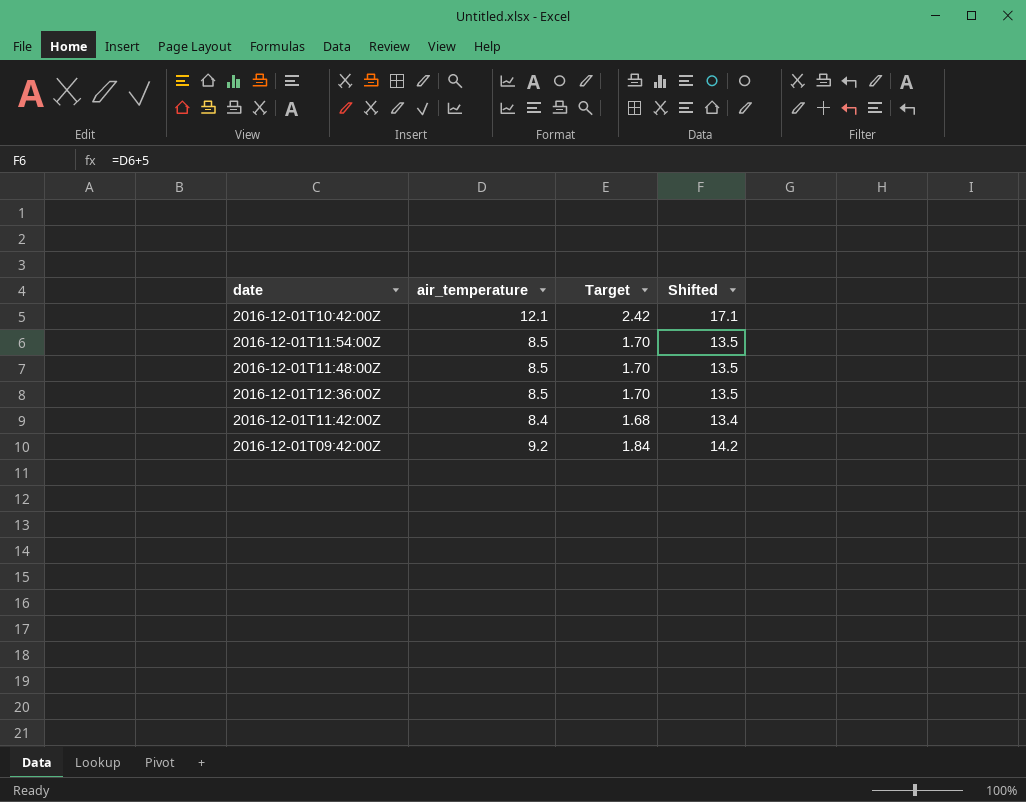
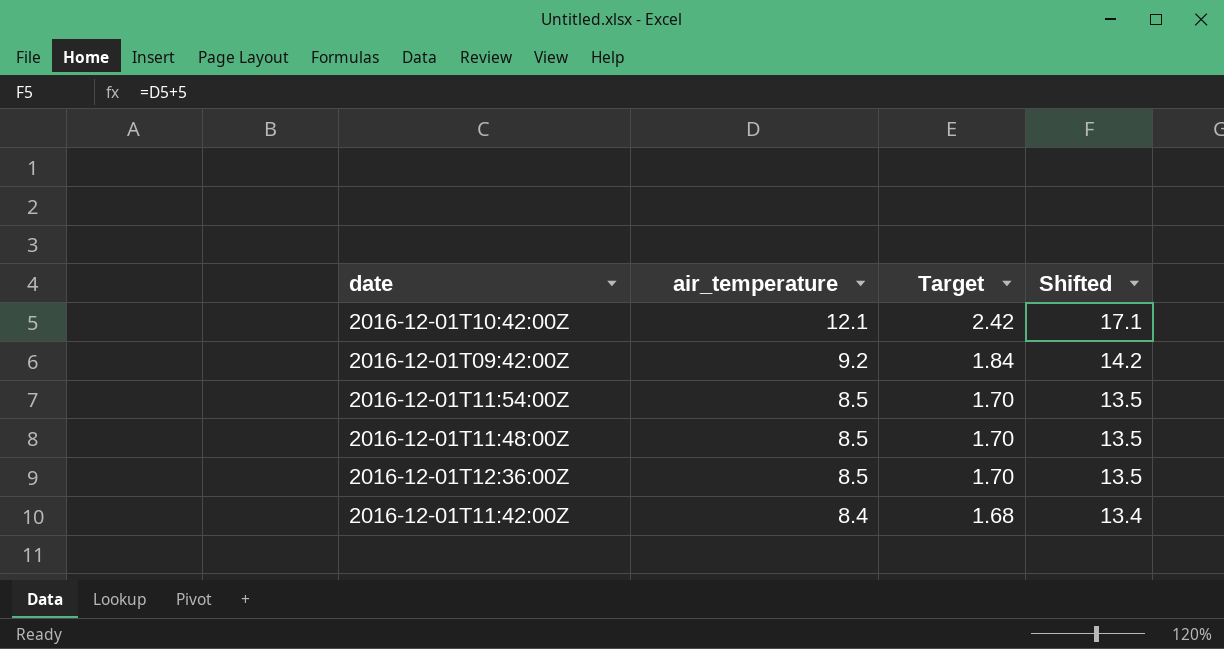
row order: none -> air_temperature descending

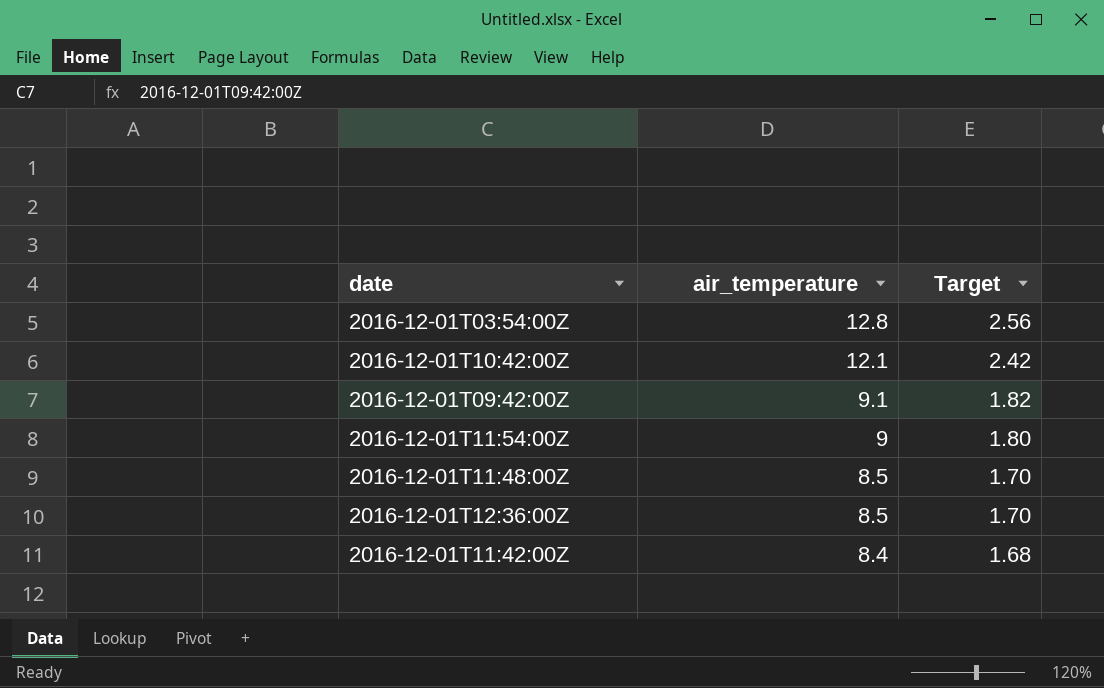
column Shifted | formula: [air_temperature] + 5 -> none
row 2016-12-01T03:54:00Z: none -> 12.8 | 2.56
2016-12-01T09:42:00Z | air_temperature: 9.2 -> 9.1
2016-12-01T09:42:00Z | Target: 1.84 -> 1.82
2016-12-01T11:54:00Z | air_temperature: 8.5 -> 9
2016-12-01T11:54:00Z | Target: 1.70 -> 1.80

